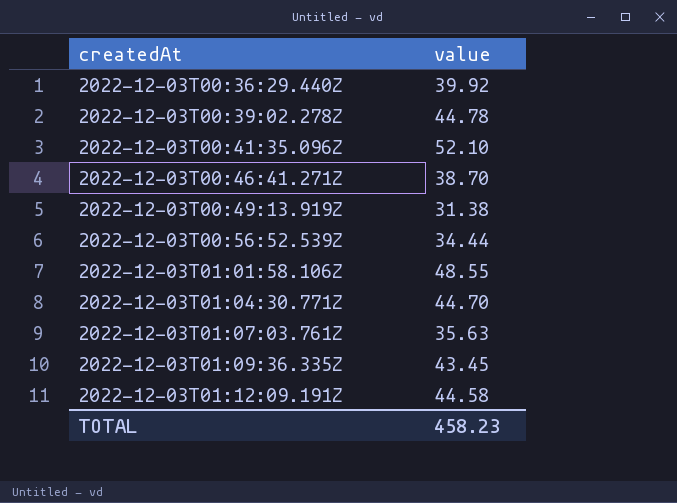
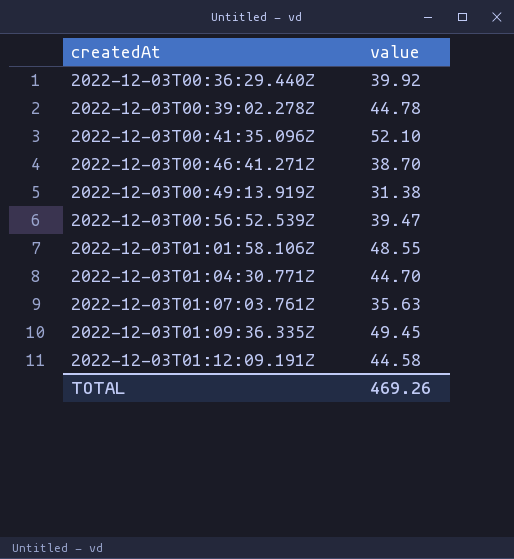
2022-12-03T00:56:52.539Z | value: 34.44 -> 39.47
2022-12-03T01:09:36.335Z | value: 43.45 -> 49.45
TOTAL | value: 458.23 -> 469.26

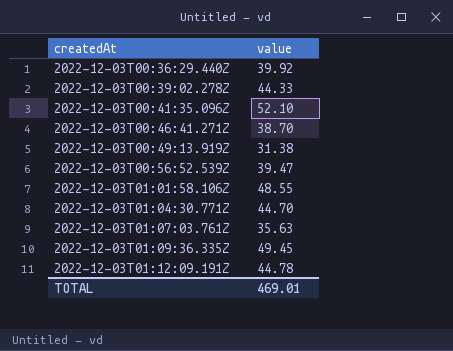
2022-12-03T00:39:02.278Z | value: 44.78 -> 44.33
2022-12-03T01:12:09.191Z | value: 44.58 -> 44.78
TOTAL | value: 469.26 -> 469.01

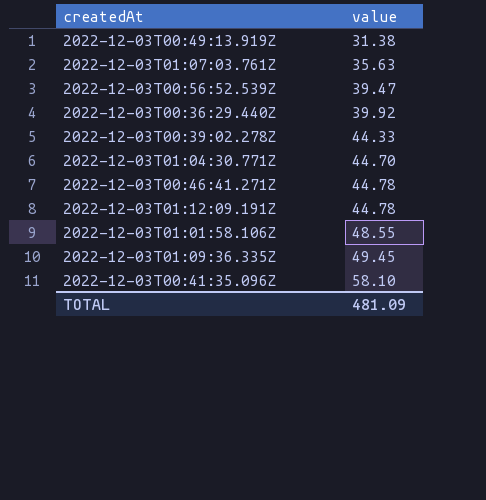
row order: createdAt ascending -> value ascending
2022-12-03T00:46:41.271Z | value: 38.70 -> 44.78
2022-12-03T00:41:35.096Z | value: 52.10 -> 58.10
TOTAL | value: 469.01 -> 481.09

